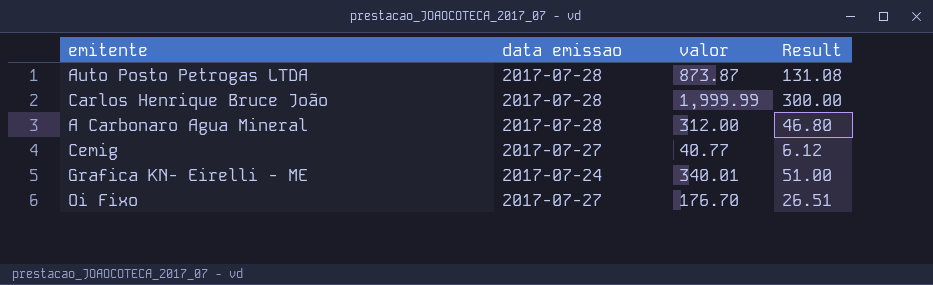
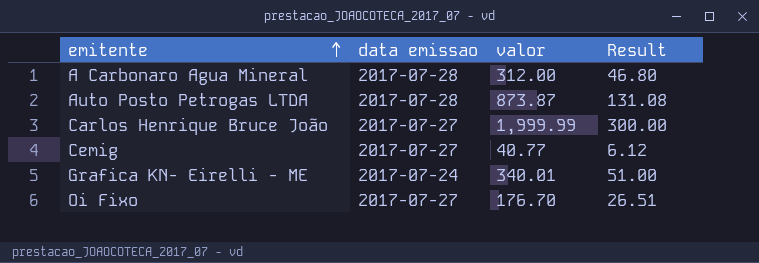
row order: none -> emitente ascending
Carlos Henrique Bruce João | data emissao: 2017-07-28 -> 2017-07-27

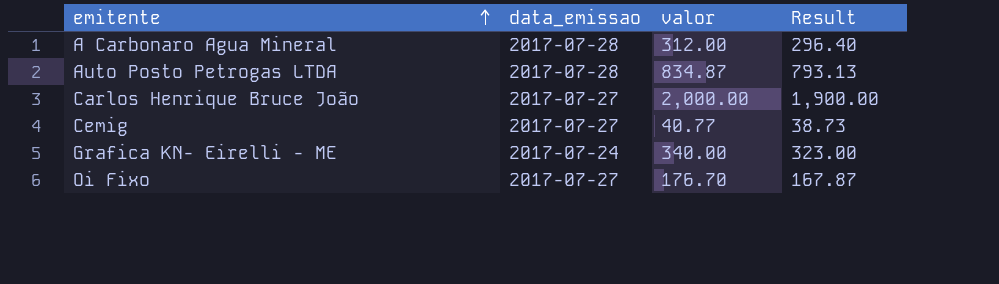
column name: data emissao -> data_emissao
column Result | formula: [valor] * 0.15 -> [valor] * 0.95
Auto Posto Petrogas LTDA | valor: 873.87 -> 834.87
Carlos Henrique Bruce João | valor: 1,999.99 -> 2,000.00
Grafica KN- Eirelli - ME | valor: 340.01 -> 340.00

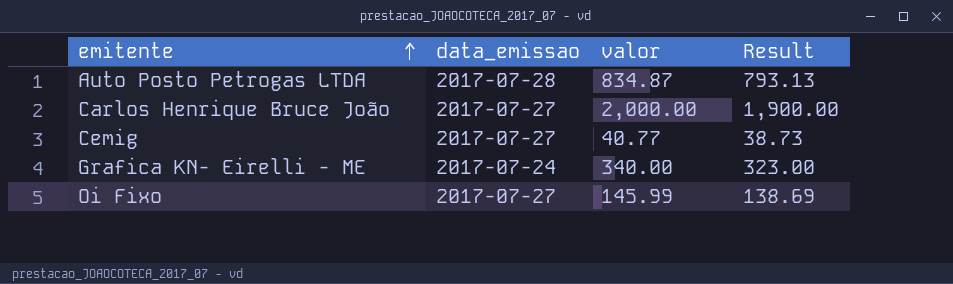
row A Carbonaro Agua Mineral: 2017-07-28 | 312.00 | 296.40 -> none
Oi Fixo | valor: 176.70 -> 145.99
Oi Fixo | Result: 167.87 -> 138.69

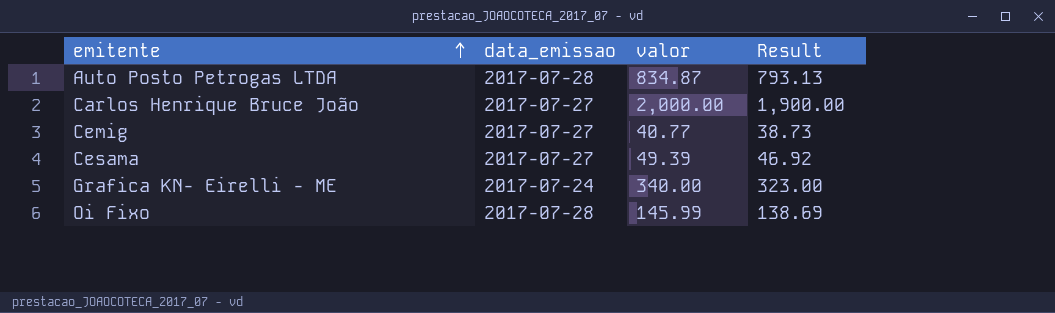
row Cesama: none -> 2017-07-27 | 49.39 | 46.92
Oi Fixo | data_emissao: 2017-07-27 -> 2017-07-28

